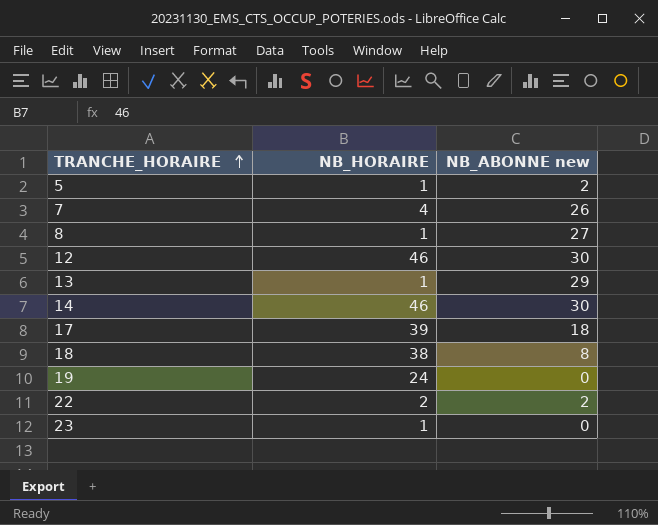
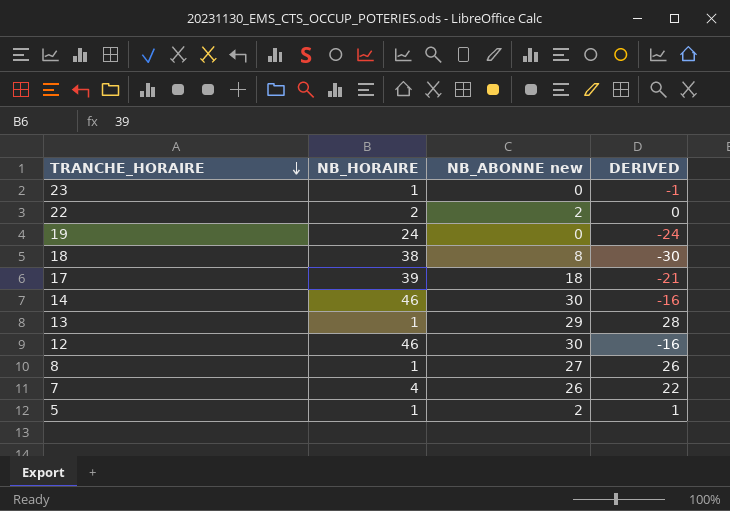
row order: TRANCHE_HORAIRE ascending -> TRANCHE_HORAIRE descending
column DERIVED | formula: none -> [NB_ABONNE new] - [NB_HORAIRE]

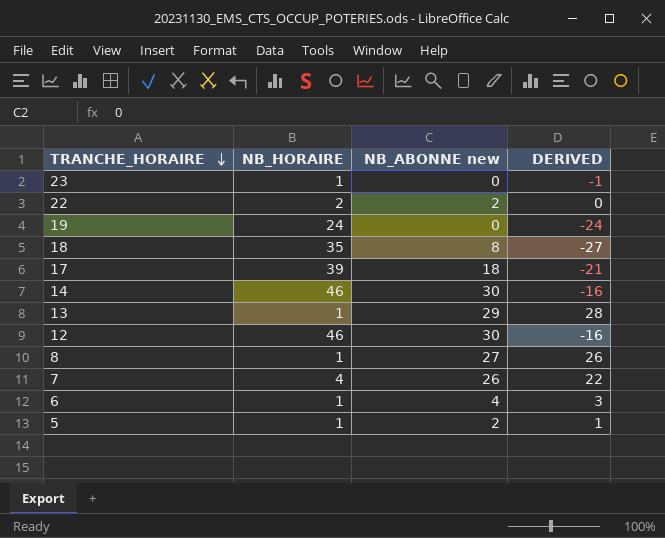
18 | NB_HORAIRE: 38 -> 35
18 | DERIVED: -30 -> -27
row 6: none -> 1 | 4 | 3

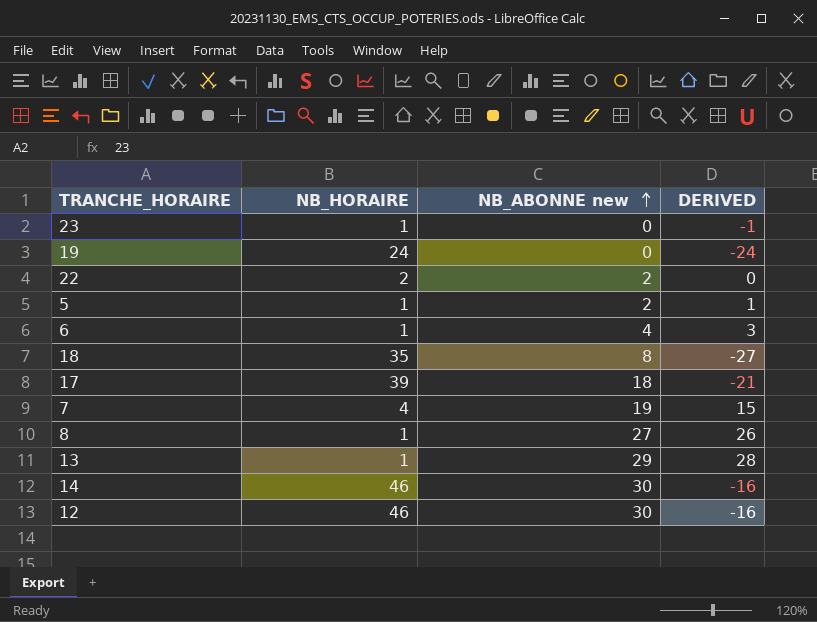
row order: TRANCHE_HORAIRE descending -> NB_ABONNE new ascending
7 | NB_ABONNE new: 26 -> 19
7 | DERIVED: 22 -> 15

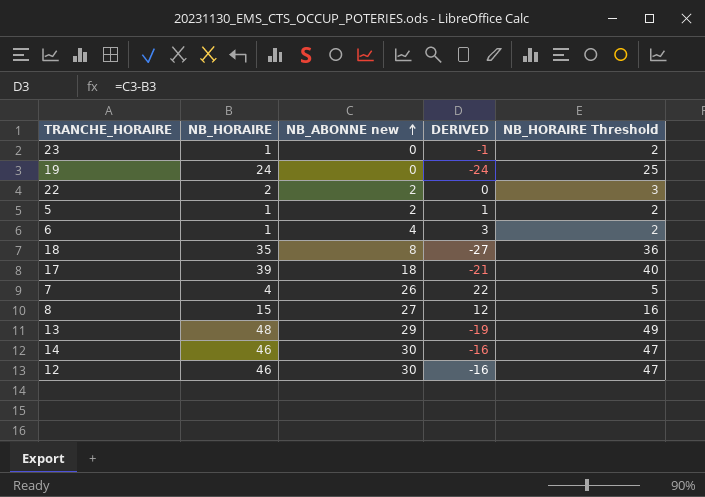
column NB_HORAIRE Threshold | formula: none -> [NB_HORAIRE] + 1
7 | NB_ABONNE new: 19 -> 26
7 | DERIVED: 15 -> 22
8 | NB_HORAIRE: 1 -> 15
8 | DERIVED: 26 -> 12
13 | NB_HORAIRE: 1 -> 48
13 | DERIVED: 28 -> -19

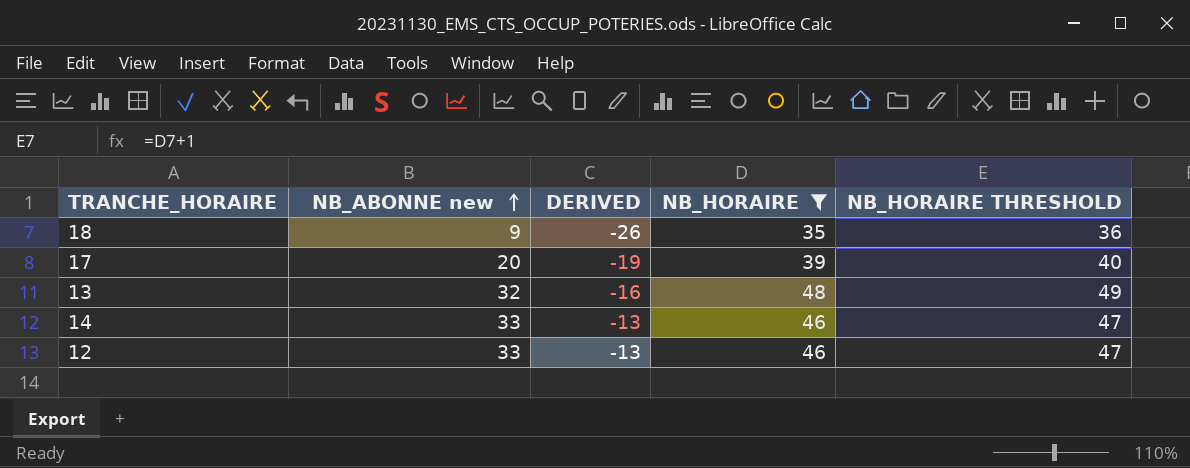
filter: none -> NB_HORAIRE >= 35
column NB_HORAIRE | position: 2 -> 4
column name: NB_HORAIRE Threshold -> NB_HORAIRE THRESHOLD
18 | NB_ABONNE new: 8 -> 9
18 | DERIVED: -27 -> -26
17 | NB_ABONNE new: 18 -> 20
17 | DERIVED: -21 -> -19
13 | NB_ABONNE new: 29 -> 32
13 | DERIVED: -19 -> -16
14 | NB_ABONNE new: 30 -> 33
14 | DERIVED: -16 -> -13
12 | NB_ABONNE new: 30 -> 33
12 | DERIVED: -16 -> -13

